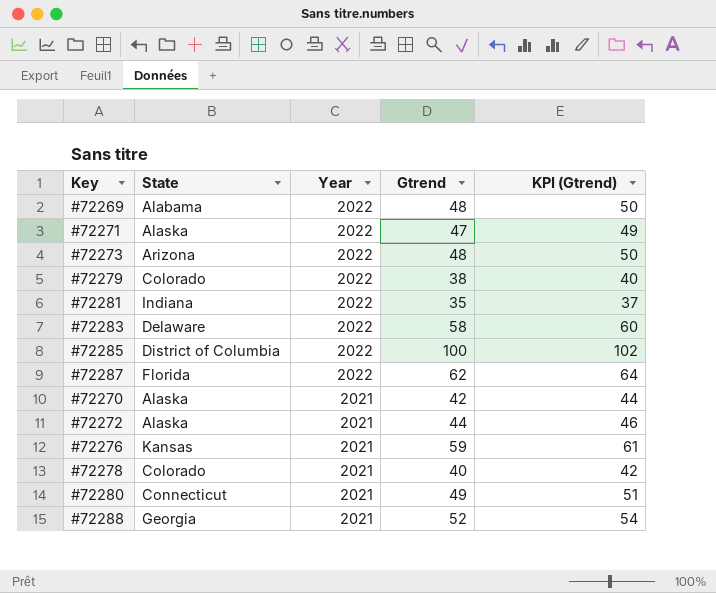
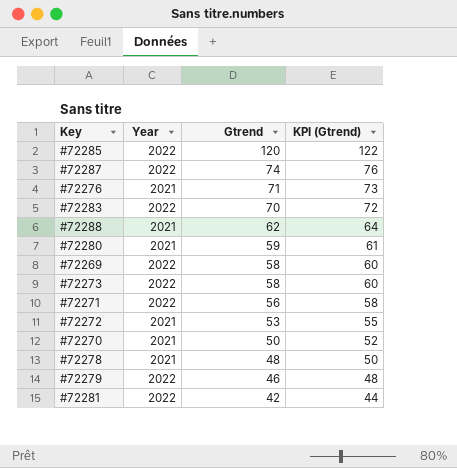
row order: Year descending -> Gtrend descending
column State | position: 2 -> none
#72285 | Gtrend: 100 -> 120
#72285 | KPI (Gtrend): 102 -> 122
#72287 | Gtrend: 62 -> 74
#72287 | KPI (Gtrend): 64 -> 76
#72276 | Gtrend: 59 -> 71
#72276 | KPI (Gtrend): 61 -> 73
#72283 | Gtrend: 58 -> 70
#72283 | KPI (Gtrend): 60 -> 72
#72288 | Gtrend: 52 -> 62
#72288 | KPI (Gtrend): 54 -> 64
#72280 | Gtrend: 49 -> 59
#72280 | KPI (Gtrend): 51 -> 61
#72269 | Gtrend: 48 -> 58
#72269 | KPI (Gtrend): 50 -> 60
#72273 | Gtrend: 48 -> 58
#72273 | KPI (Gtrend): 50 -> 60
#72271 | Gtrend: 47 -> 56
#72271 | KPI (Gtrend): 49 -> 58
#72272 | Gtrend: 44 -> 53
#72272 | KPI (Gtrend): 46 -> 55
#72270 | Gtrend: 42 -> 50
#72270 | KPI (Gtrend): 44 -> 52
#72278 | Gtrend: 40 -> 48
#72278 | KPI (Gtrend): 42 -> 50
#72279 | Gtrend: 38 -> 46
#72279 | KPI (Gtrend): 40 -> 48
#72281 | Gtrend: 35 -> 42
#72281 | KPI (Gtrend): 37 -> 44

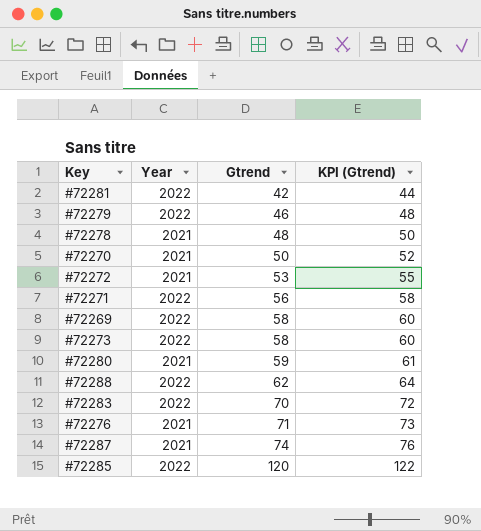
row order: Gtrend descending -> Gtrend ascending
#72288 | Year: 2021 -> 2022
#72287 | Year: 2022 -> 2021

